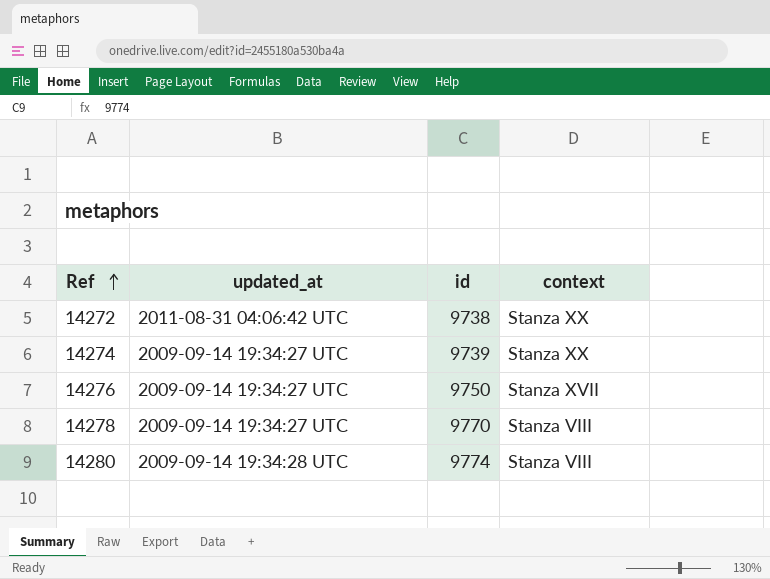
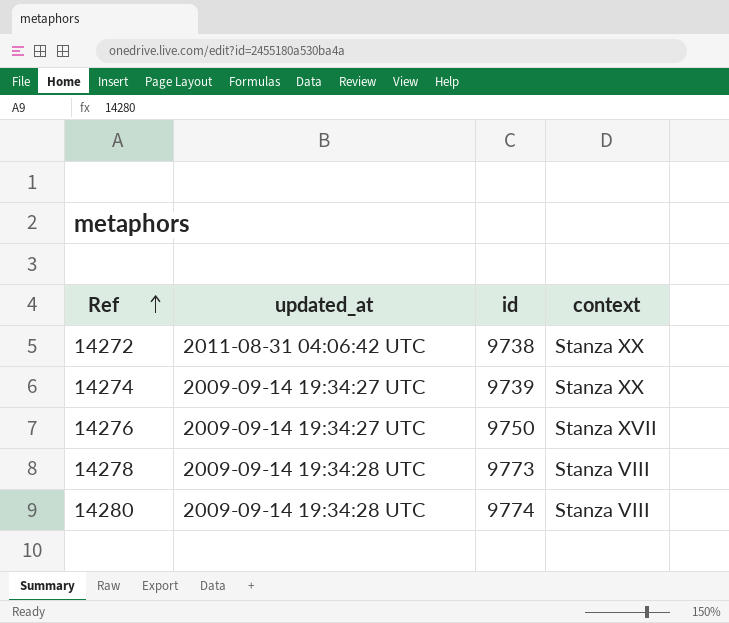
14278 | updated_at: 2009-09-14 19:34:27 UTC -> 2009-09-14 19:34:28 UTC
14278 | id: 9770 -> 9773

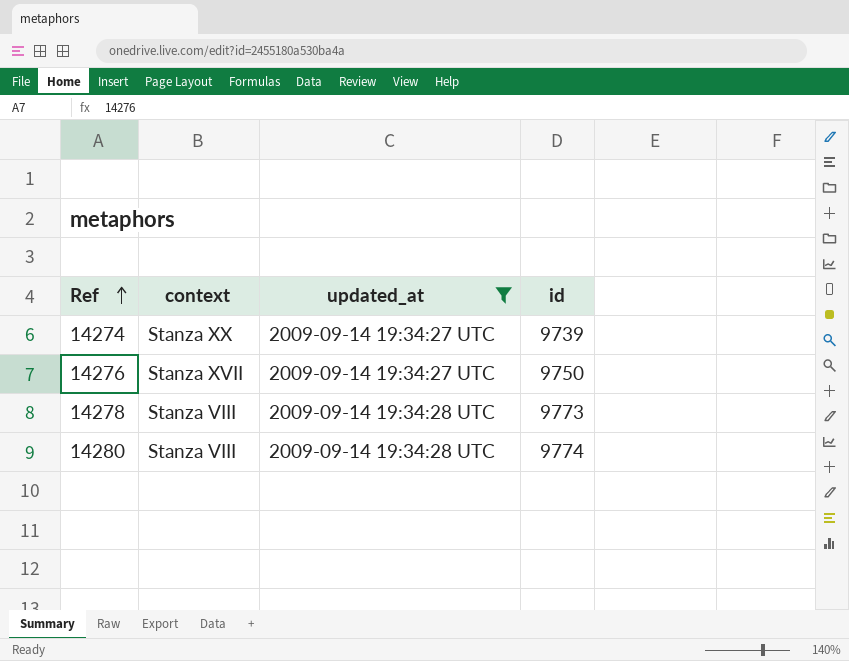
filter: none -> updated_at != 2011-08-31 04:06:42 UTC
column context | position: 4 -> 2

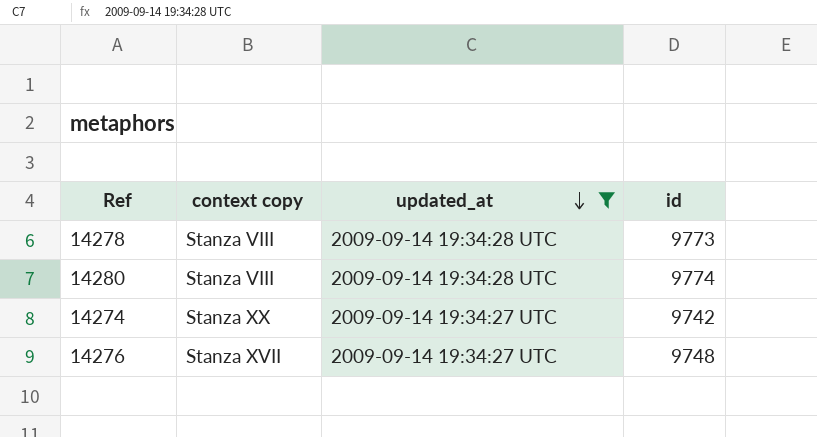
row order: Ref ascending -> updated_at descending
column name: context -> context copy
14274 | id: 9739 -> 9742
14276 | id: 9750 -> 9748

